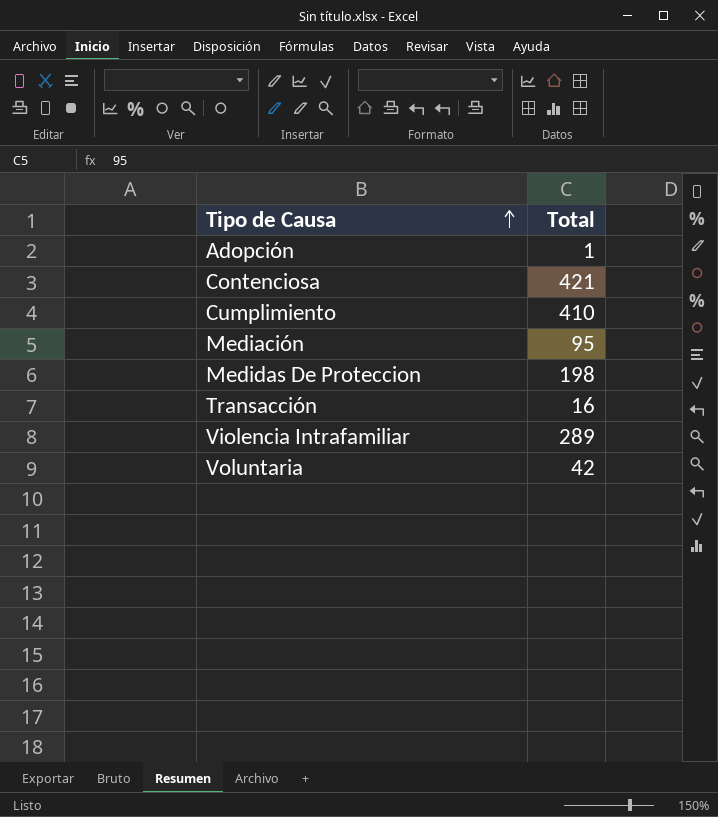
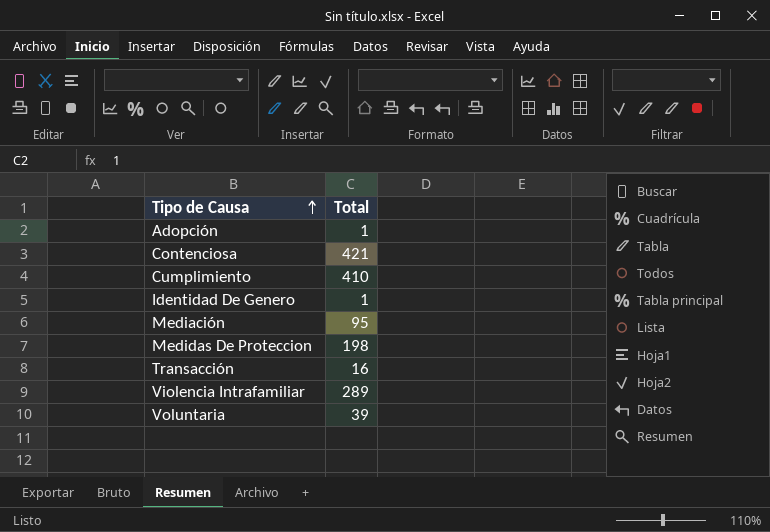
row Identidad De Genero: none -> 1
Voluntaria | Total: 42 -> 39

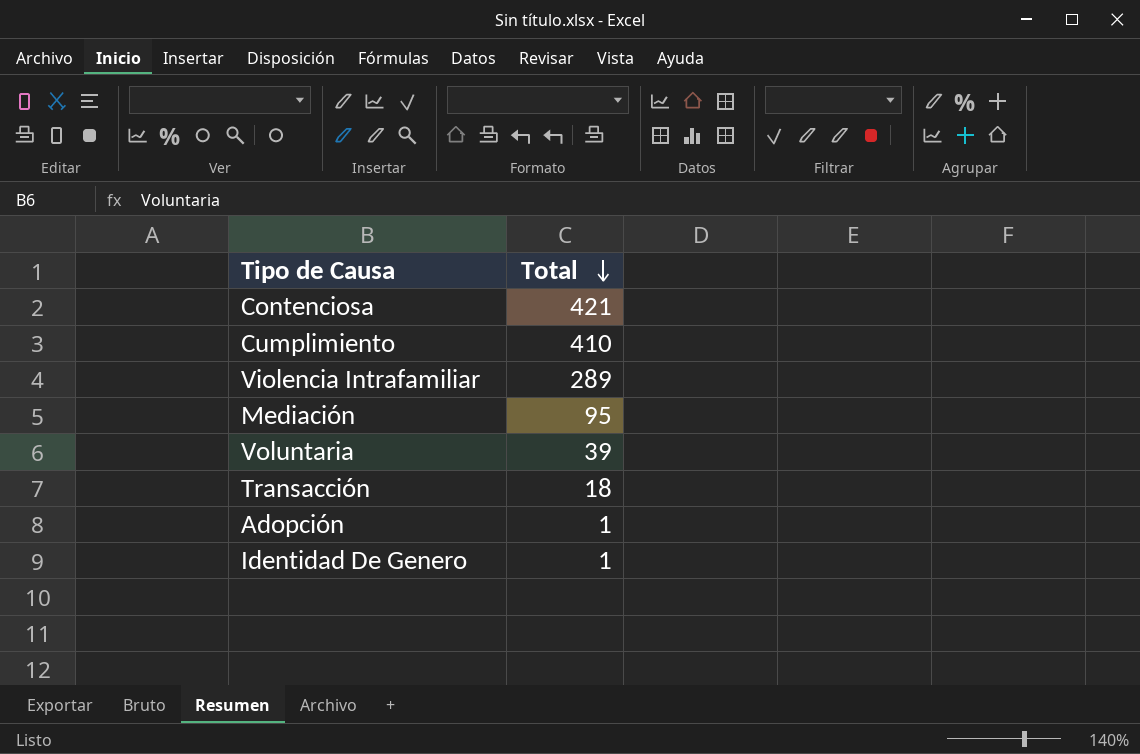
row order: Tipo de Causa ascending -> Total descending
row Medidas De Proteccion: 198 -> none
Transacción | Total: 16 -> 18

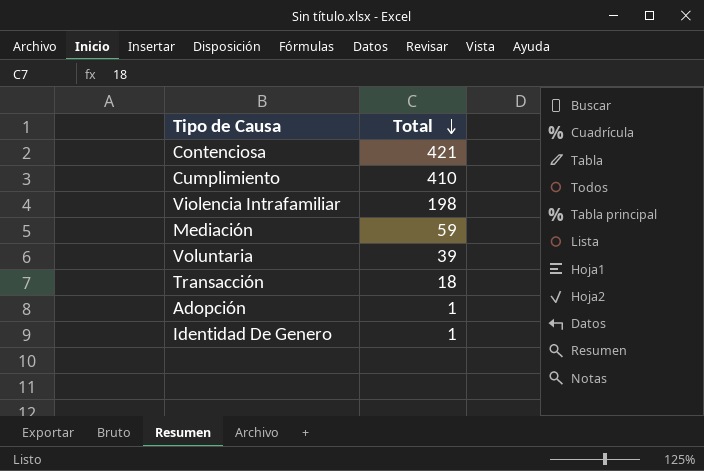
Violencia Intrafamiliar | Total: 289 -> 198
Mediación | Total: 95 -> 59

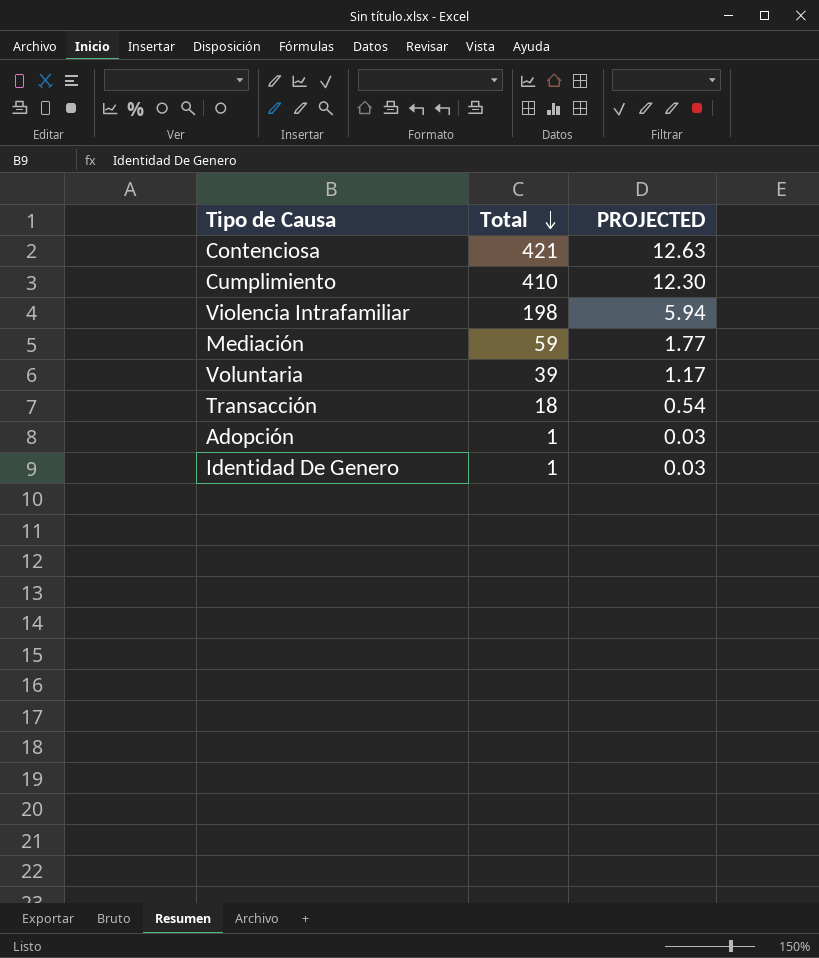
column PROJECTED | formula: none -> [Total] * 0.03

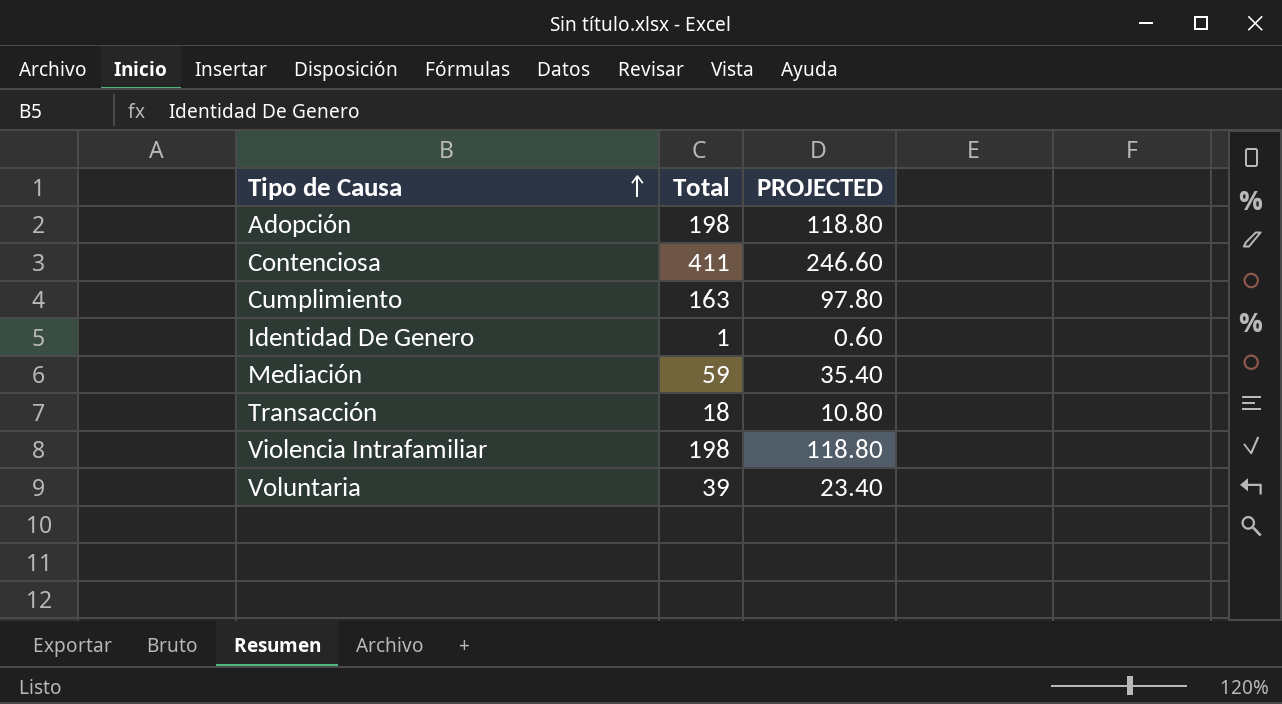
row order: Total descending -> Tipo de Causa ascending
column PROJECTED | formula: [Total] * 0.03 -> [Total] * 0.6
Adopción | Total: 1 -> 198
Contenciosa | Total: 421 -> 411
Cumplimiento | Total: 410 -> 163

